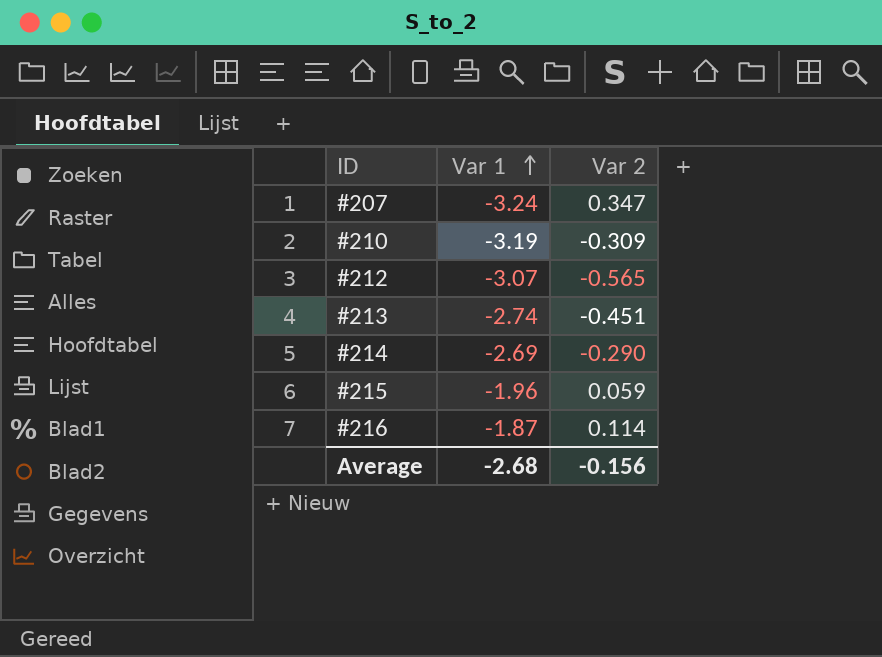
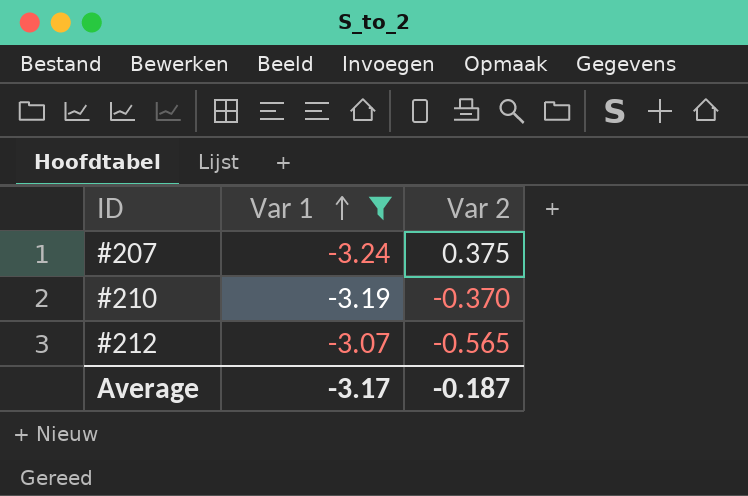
filter: none -> Var 1 <= -3.07
#207 | Var 2: 0.347 -> 0.375
#210 | Var 2: -0.309 -> -0.370
Average | Var 1: -2.68 -> -3.17
Average | Var 2: -0.156 -> -0.187

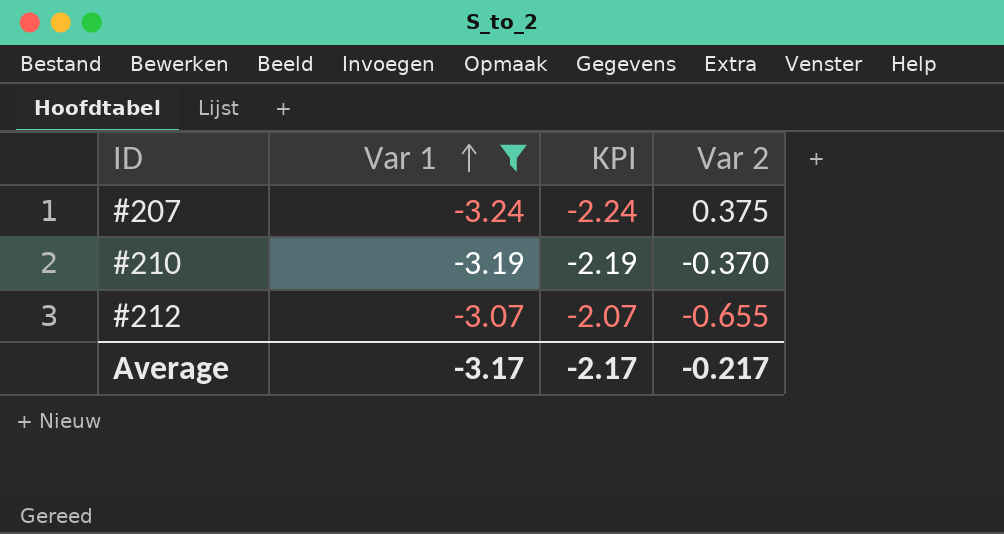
column KPI | formula: none -> [Var 1] + 1
#212 | Var 2: -0.565 -> -0.655
Average | Var 2: -0.187 -> -0.217

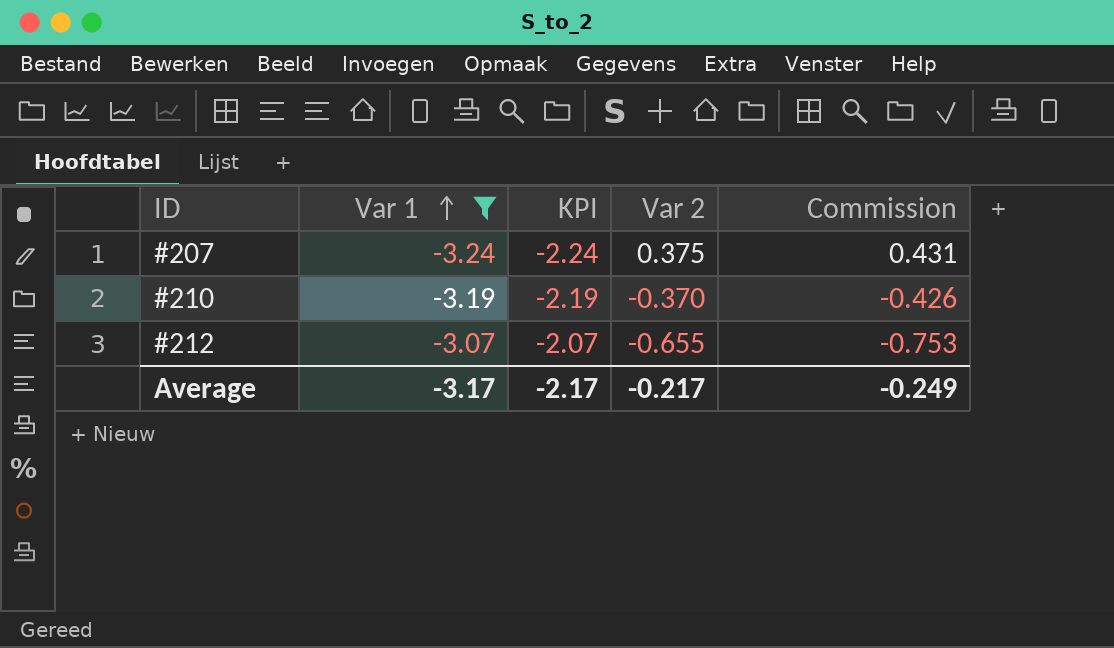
column Commission | formula: none -> [Var 2] * 1.15

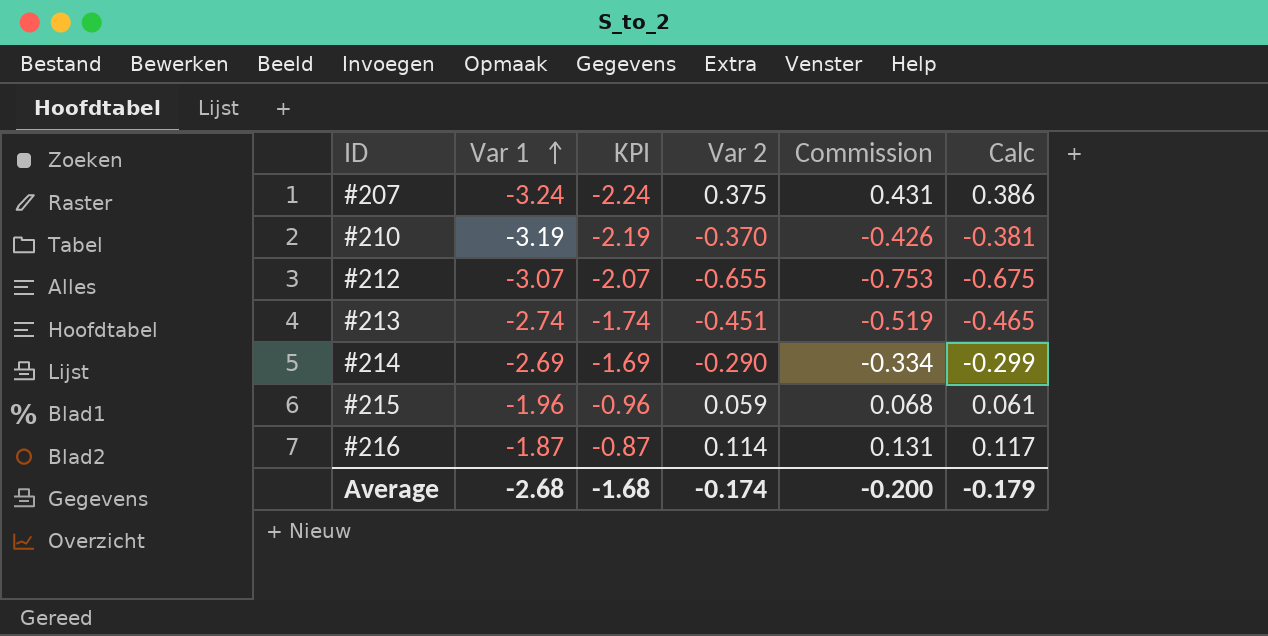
filter: Var 1 <= -3.07 -> none
column Calc | formula: none -> [Var 2] * 1.03
Average | Var 1: -3.17 -> -2.68
Average | KPI: -2.17 -> -1.68
Average | Var 2: -0.217 -> -0.174
Average | Commission: -0.249 -> -0.200

